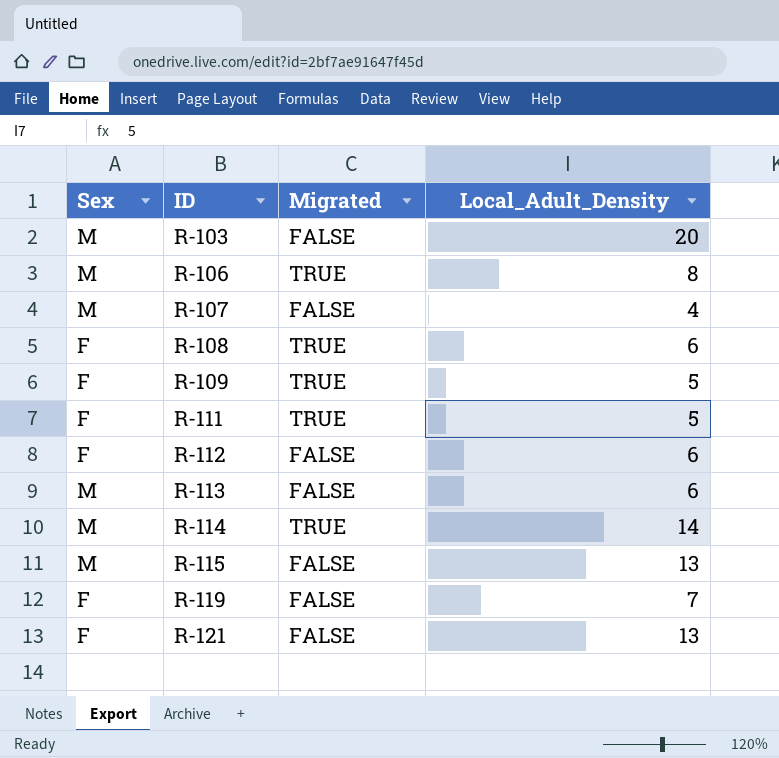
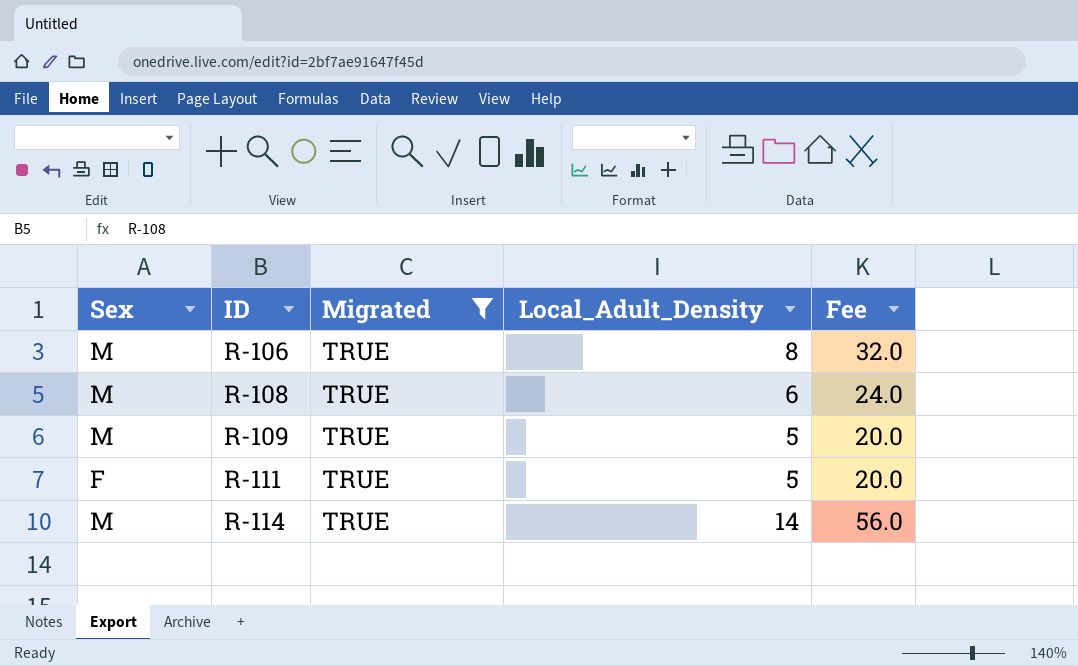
filter: none -> Migrated = TRUE
column Fee | formula: none -> [Local_Adult_Density] * 4
R-108 | Sex: F -> M
R-109 | Sex: F -> M

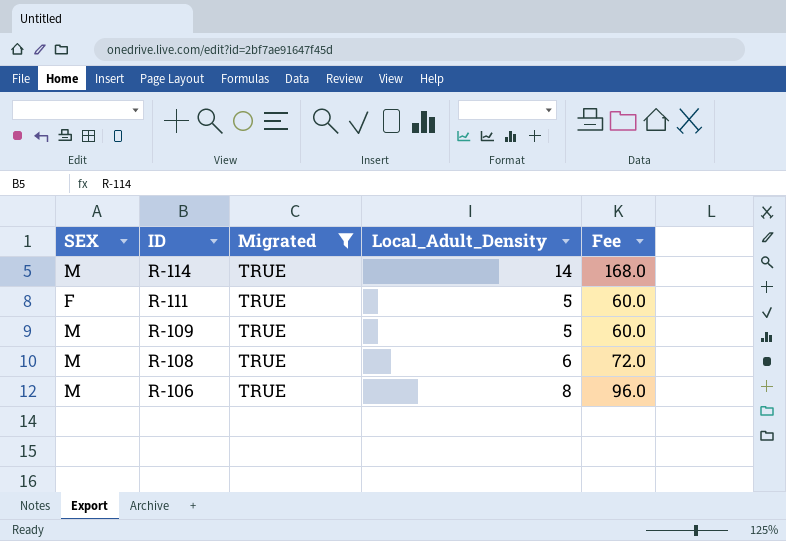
row order: ID ascending -> ID descending
column name: Sex -> SEX
column Fee | formula: [Local_Adult_Density] * 4 -> [Local_Adult_Density] * 12

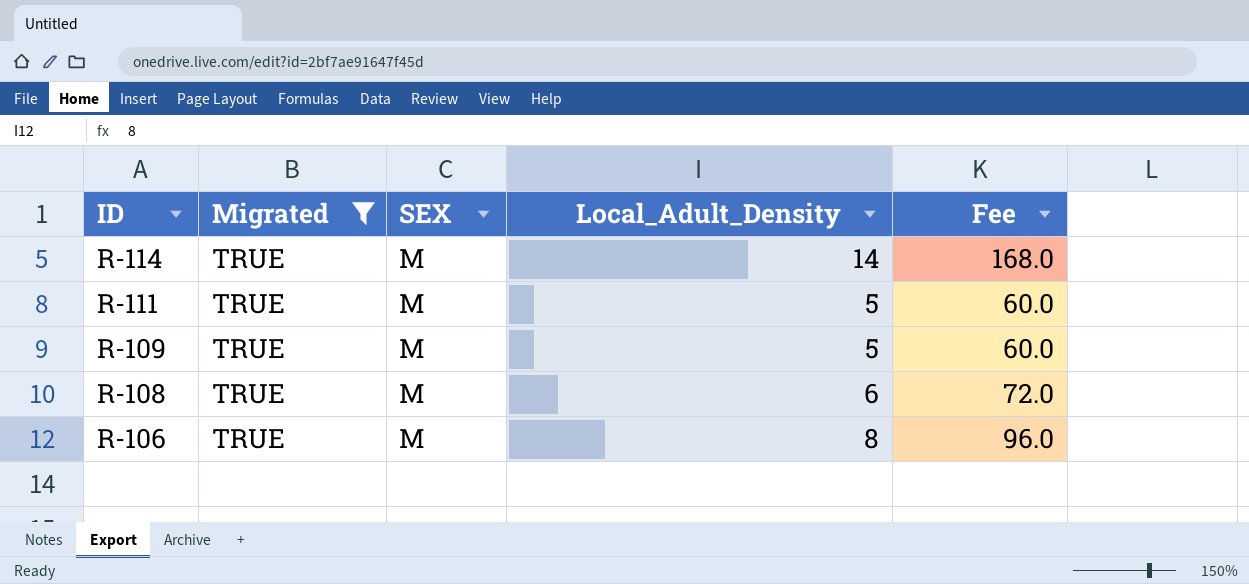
column SEX | position: 1 -> 3
R-111 | SEX: F -> M

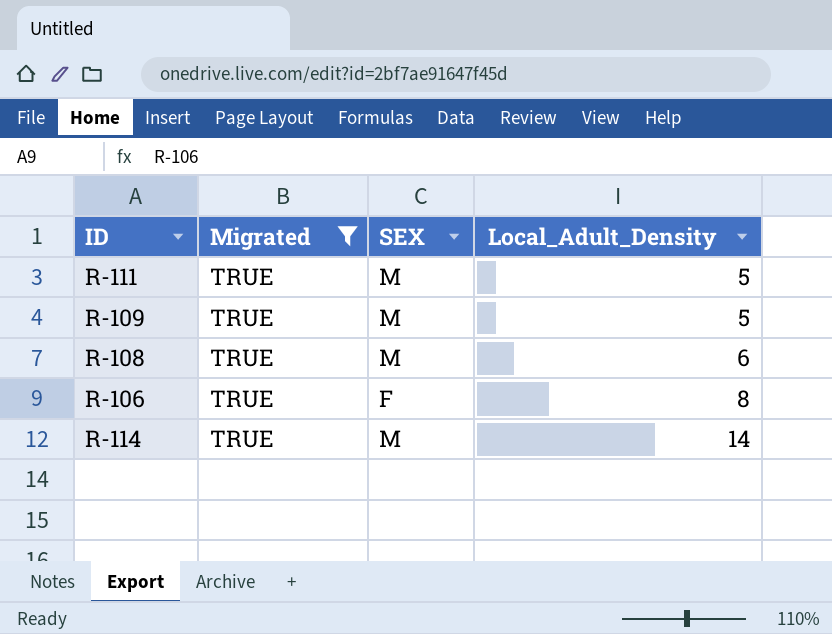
row order: ID descending -> Local_Adult_Density ascending
column Fee | formula: [Local_Adult_Density] * 12 -> none
R-106 | SEX: M -> F

